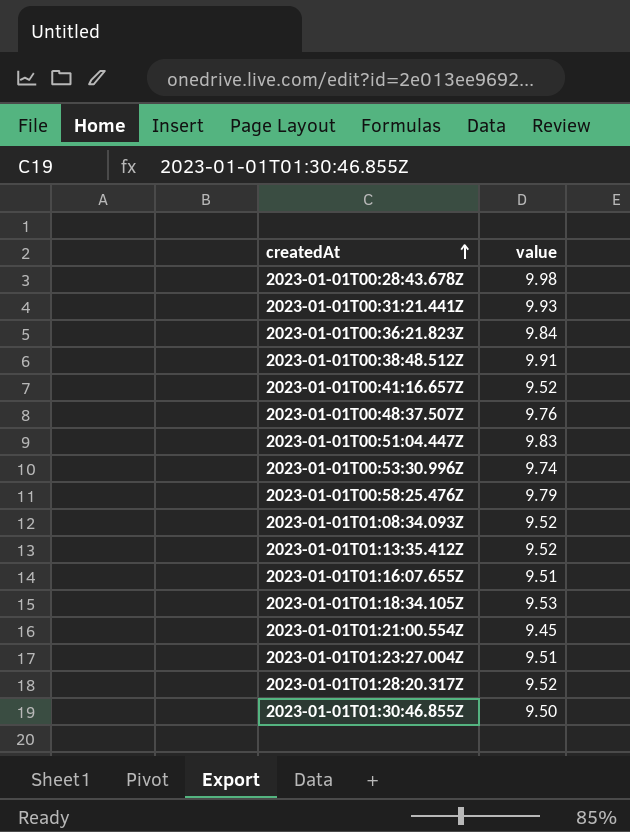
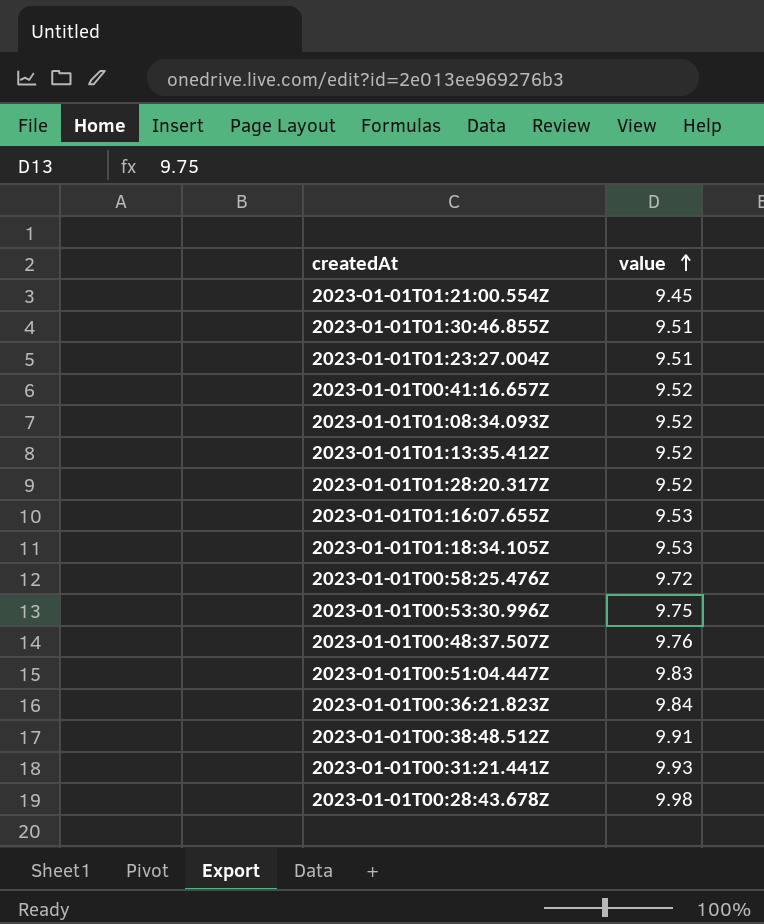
row order: createdAt ascending -> value ascending
2023-01-01T01:30:46.855Z | value: 9.50 -> 9.51
2023-01-01T01:16:07.655Z | value: 9.51 -> 9.53
2023-01-01T00:58:25.476Z | value: 9.79 -> 9.72
2023-01-01T00:53:30.996Z | value: 9.74 -> 9.75

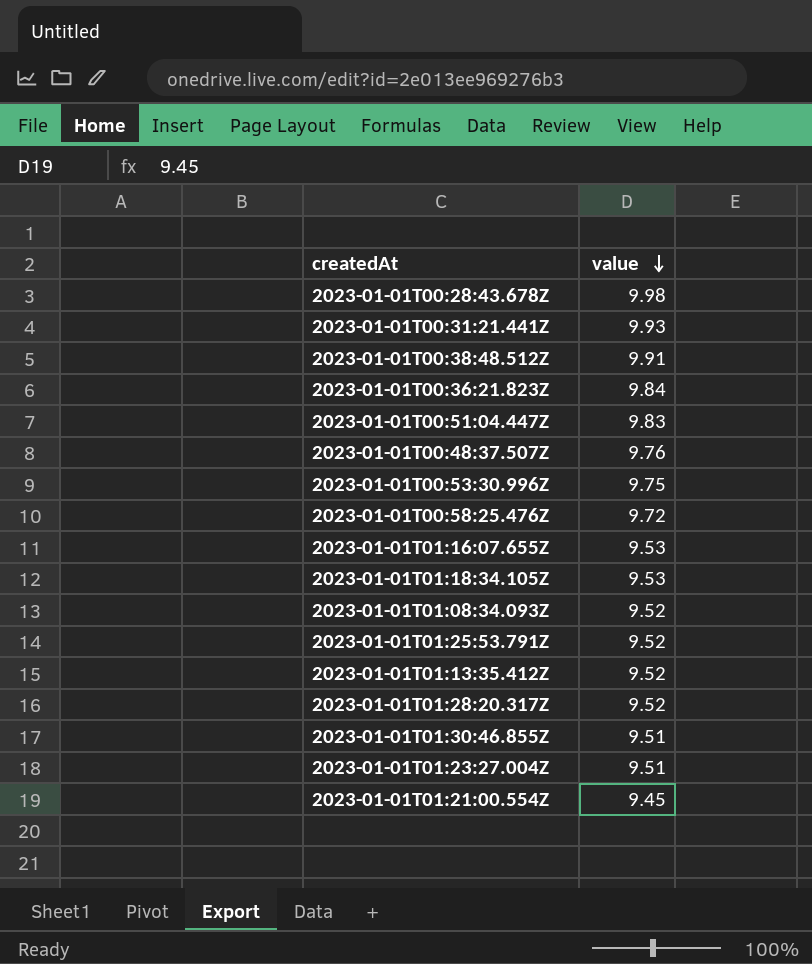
row order: value ascending -> value descending
row 2023-01-01T00:41:16.657Z: 9.52 -> none
row 2023-01-01T01:25:53.791Z: none -> 9.52

